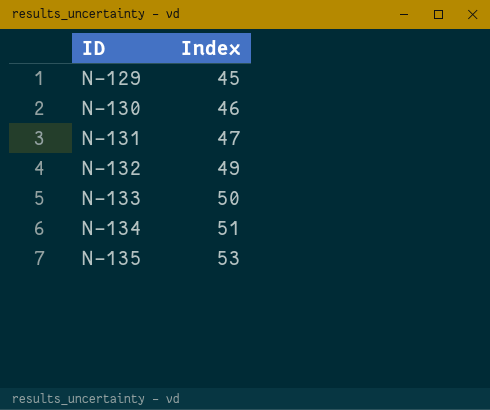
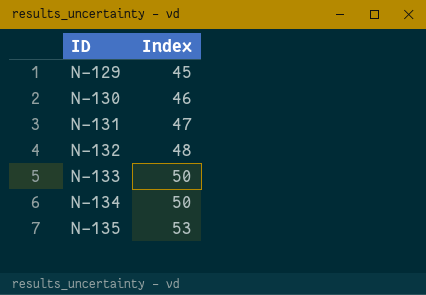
N-132 | Index: 49 -> 48
N-134 | Index: 51 -> 50

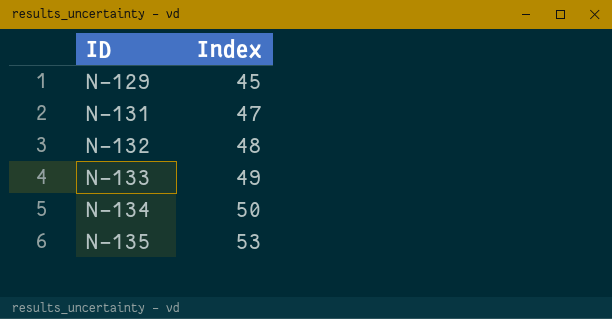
row N-130: 46 -> none
N-133 | Index: 50 -> 49

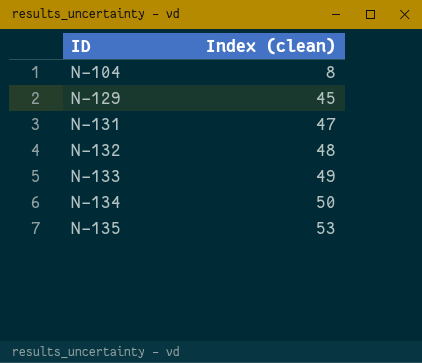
column name: Index -> Index (clean)
row N-104: none -> 8

